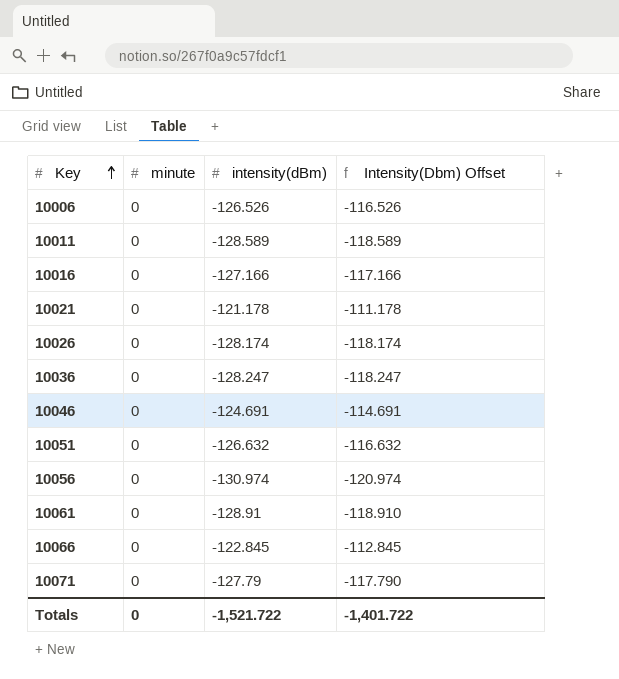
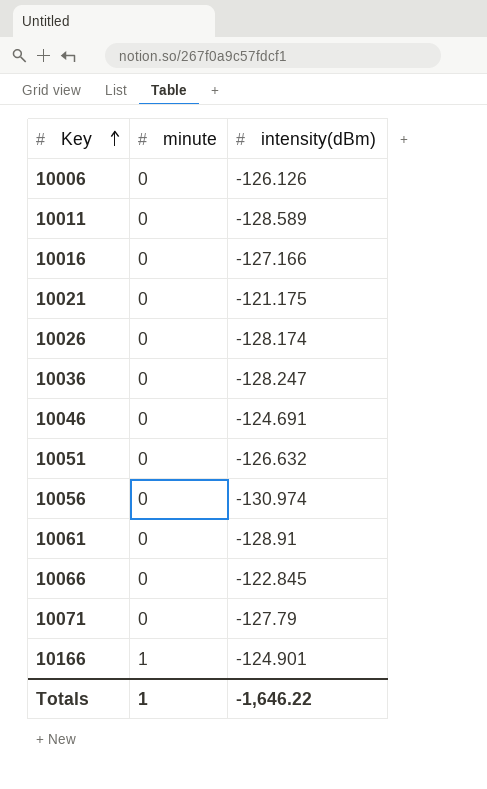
column Intensity(Dbm) Offset | formula: [intensity(dBm)] + 10 -> none
10006 | intensity(dBm): -126.526 -> -126.126
10021 | intensity(dBm): -121.178 -> -121.175
row 10166: none -> 1 | -124.901
Totals | minute: 0 -> 1
Totals | intensity(dBm): -1,521.722 -> -1,646.22

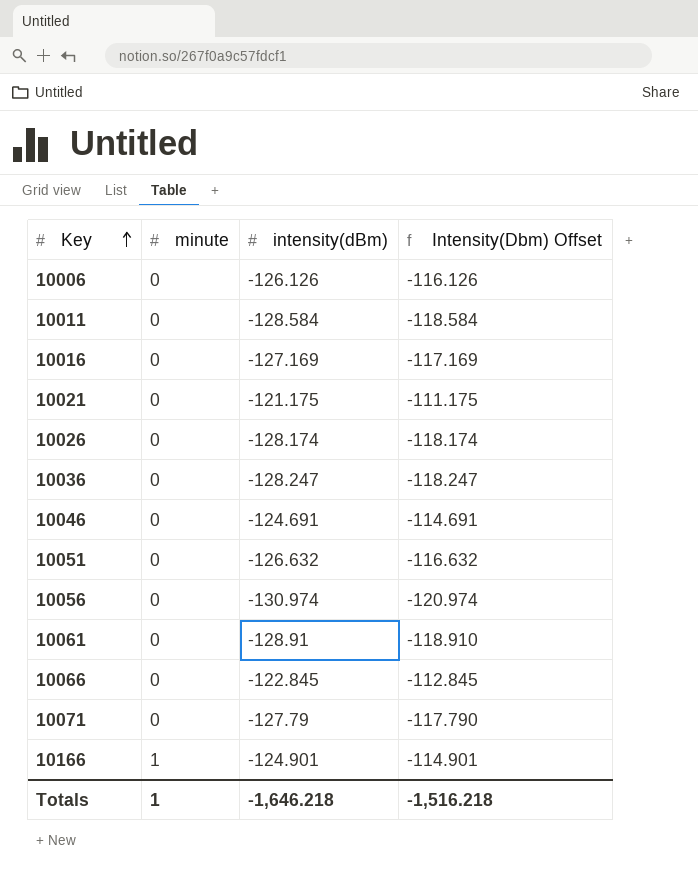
column Intensity(Dbm) Offset | formula: none -> [intensity(dBm)] + 10
10011 | intensity(dBm): -128.589 -> -128.584
10016 | intensity(dBm): -127.166 -> -127.169
Totals | intensity(dBm): -1,646.22 -> -1,646.218

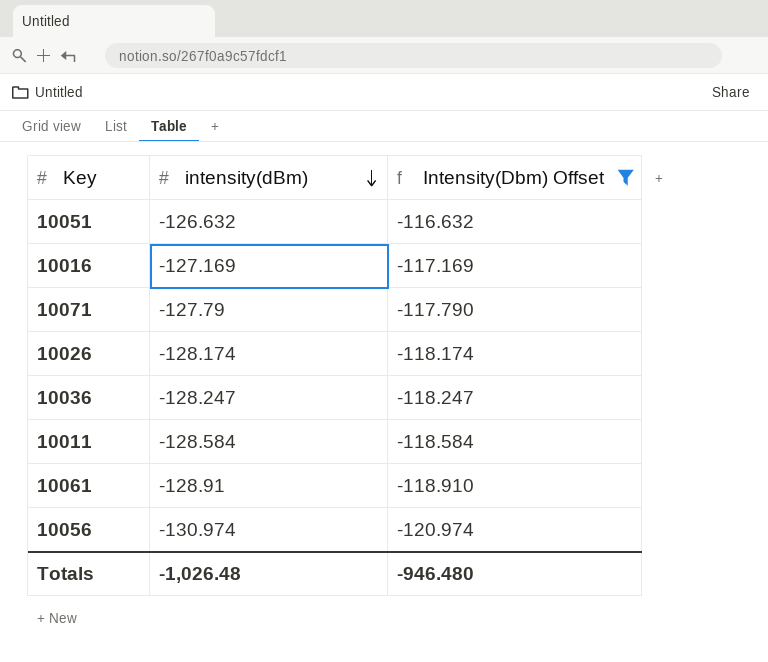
filter: none -> Intensity(Dbm) Offset <= -116.632
row order: Key ascending -> intensity(dBm) descending
column minute | position: 2 -> none
Totals | intensity(dBm): -1,646.218 -> -1,026.48
Totals | Intensity(Dbm) Offset: -1,516.218 -> -946.480

